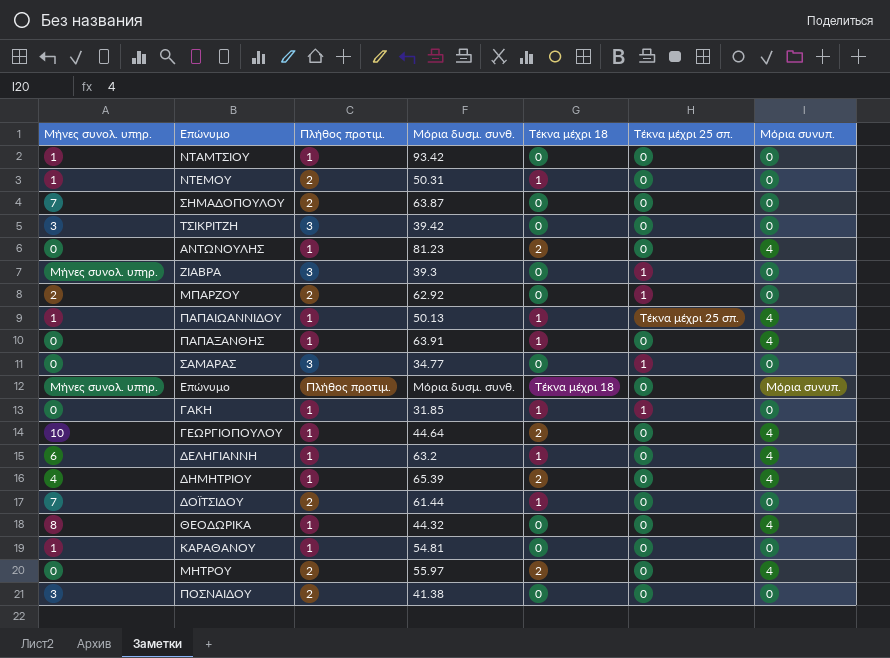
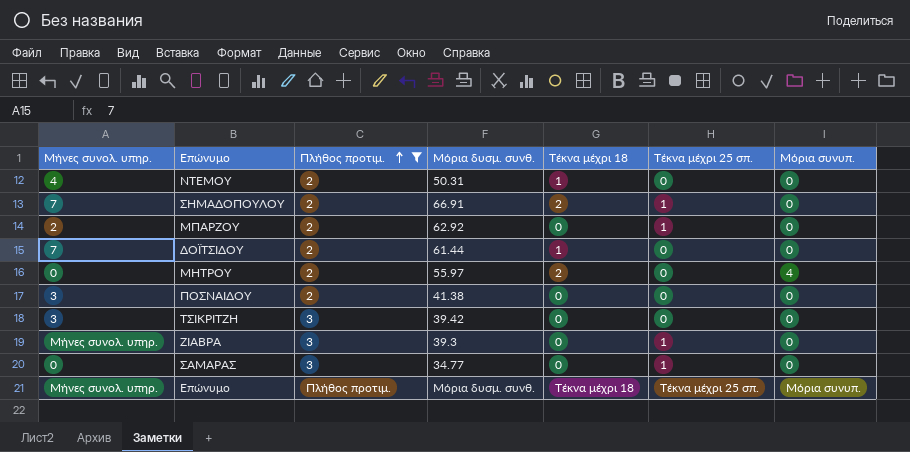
filter: none -> Πλήθος προτιμ. != 1
row order: none -> Πλήθος προτιμ. ascending
ΝΤΕΜΟΥ | Μήνες συνολ. υπηρ.: 1 -> 4
ΣΗΜΑΔΟΠΟΥΛΟΥ | Μόρια δυσμ. συνθ.: 63.87 -> 66.91
ΣΗΜΑΔΟΠΟΥΛΟΥ | Τέκνα μέχρι 18: 0 -> 2
ΣΗΜΑΔΟΠΟΥΛΟΥ | Τέκνα μέχρι 25 σπ.: 0 -> 1
Επώνυμο | Τέκνα μέχρι 25 σπ.: 0 -> Τέκνα μέχρι 25 σπ.

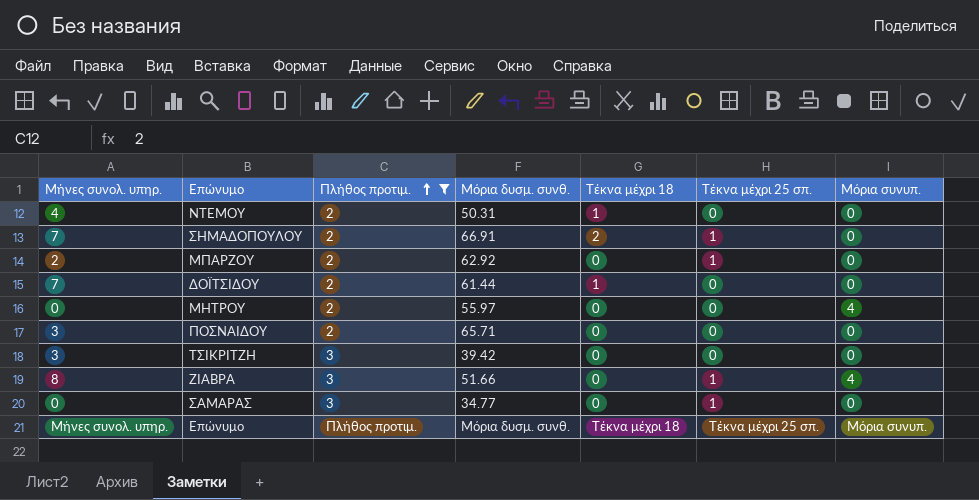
ΜΗΤΡΟΥ | Τέκνα μέχρι 18: 2 -> 0
ΠΟΣΝΑΙΔΟΥ | Μόρια δυσμ. συνθ.: 41.38 -> 65.71
ΖΙΑΒΡΑ | Μήνες συνολ. υπηρ.: Μήνες συνολ. υπηρ. -> 8
ΖΙΑΒΡΑ | Μόρια δυσμ. συνθ.: 39.3 -> 51.66
ΖΙΑΒΡΑ | Μόρια συνυπ.: 0 -> 4

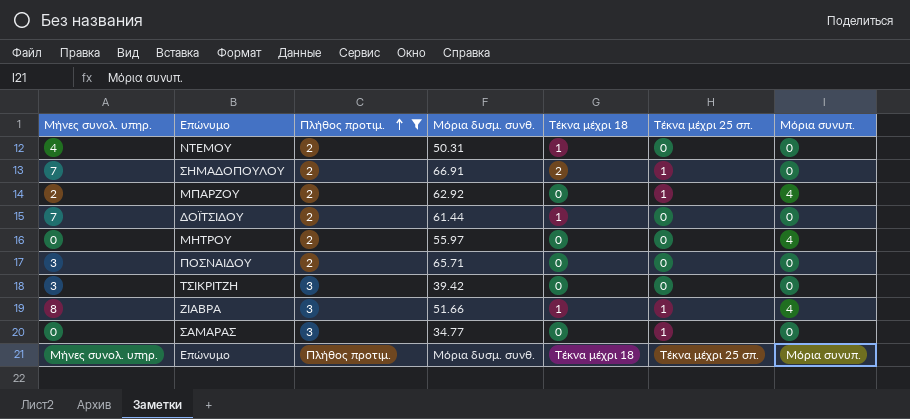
ΜΠΑΡΖΟΥ | Μόρια συνυπ.: 0 -> 4
ΖΙΑΒΡΑ | Τέκνα μέχρι 18: 0 -> 1

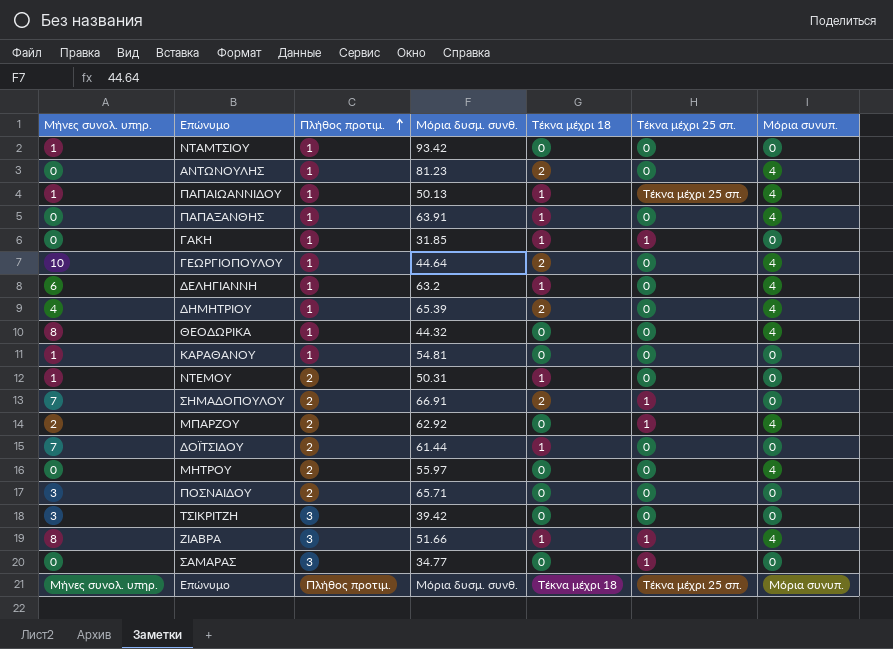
filter: Πλήθος προτιμ. != 1 -> none
ΝΤΕΜΟΥ | Μήνες συνολ. υπηρ.: 4 -> 1

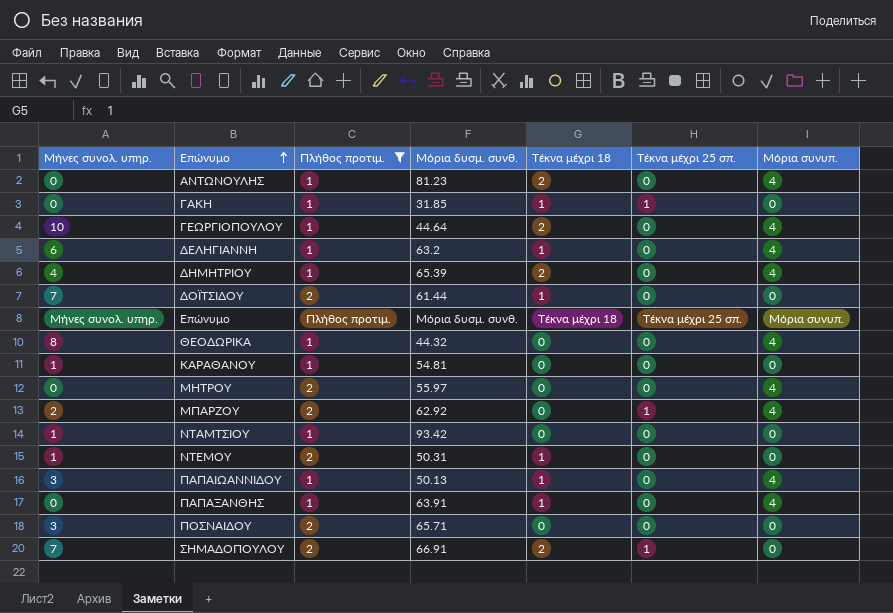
filter: none -> Πλήθος προτιμ. != 3
row order: Πλήθος προτιμ. ascending -> Επώνυμο ascending
ΠΑΠΑΙΩΑΝΝΙΔΟΥ | Μήνες συνολ. υπηρ.: 1 -> 3
ΠΑΠΑΙΩΑΝΝΙΔΟΥ | Τέκνα μέχρι 25 σπ.: Τέκνα μέχρι 25 σπ. -> 0

